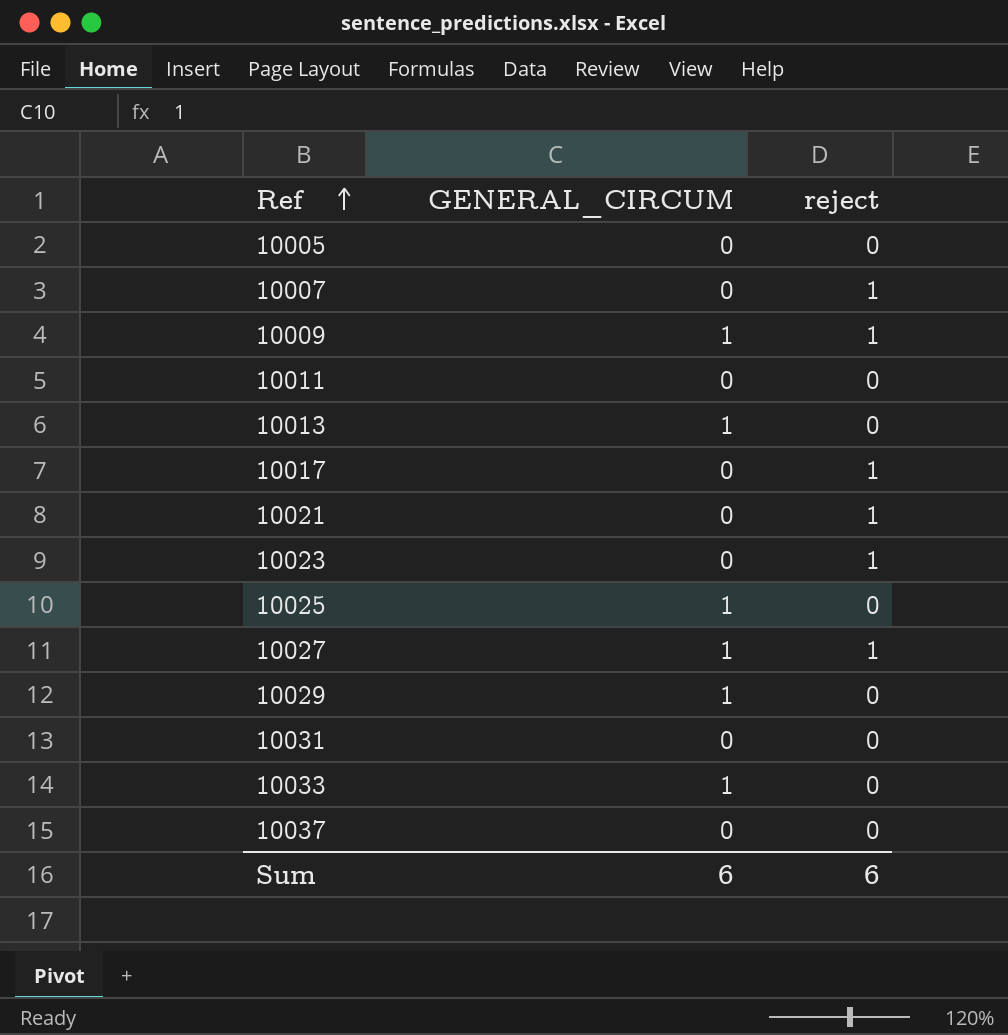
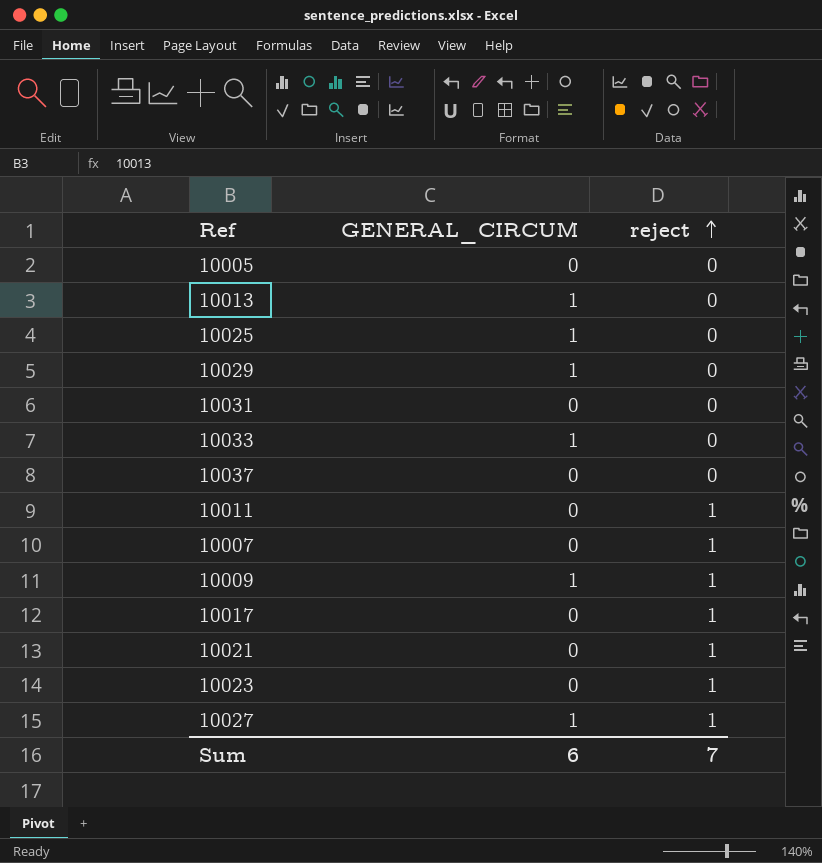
row order: Ref ascending -> reject ascending
10011 | reject: 0 -> 1
Sum | reject: 6 -> 7

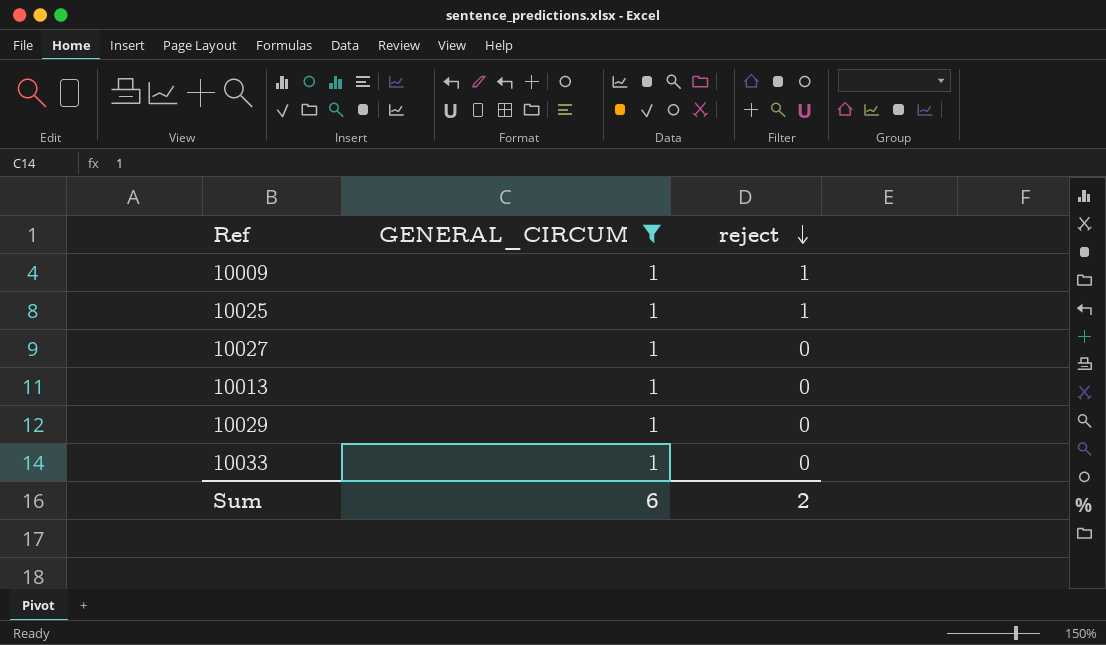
filter: none -> GENERAL_CIRCUM = 1
row order: reject ascending -> reject descending
10025 | reject: 0 -> 1
10027 | reject: 1 -> 0
Sum | reject: 7 -> 2

